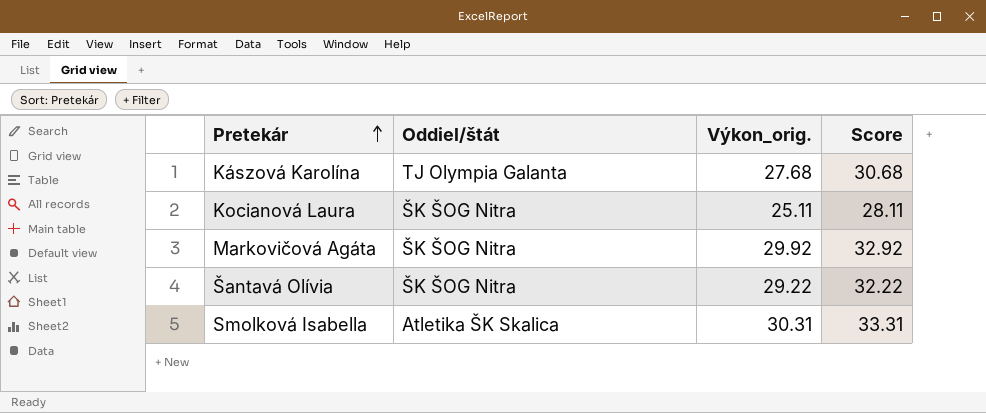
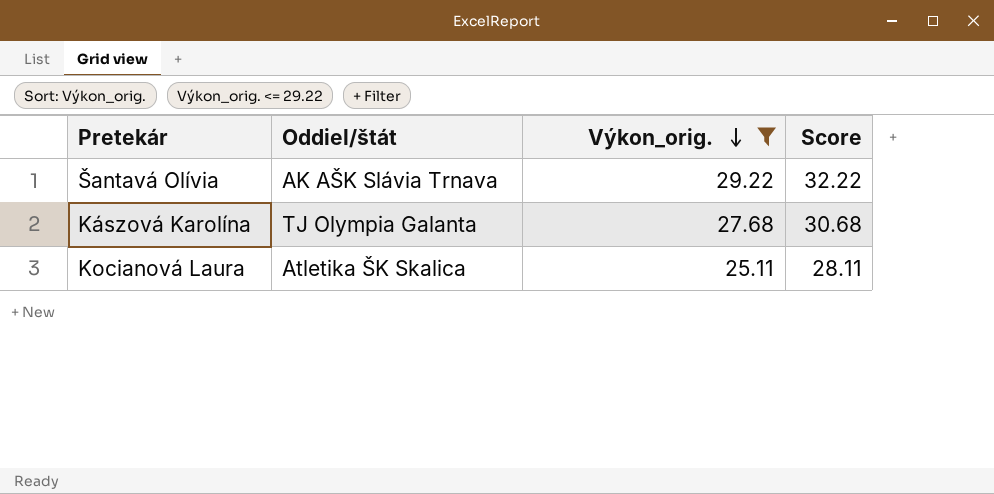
filter: none -> Výkon_orig. <= 29.22
row order: Pretekár ascending -> Výkon_orig. descending
Šantavá Olívia | Oddiel/štát: ŠK ŠOG Nitra -> AK AŠK Slávia Trnava
Kocianová Laura | Oddiel/štát: ŠK ŠOG Nitra -> Atletika ŠK Skalica

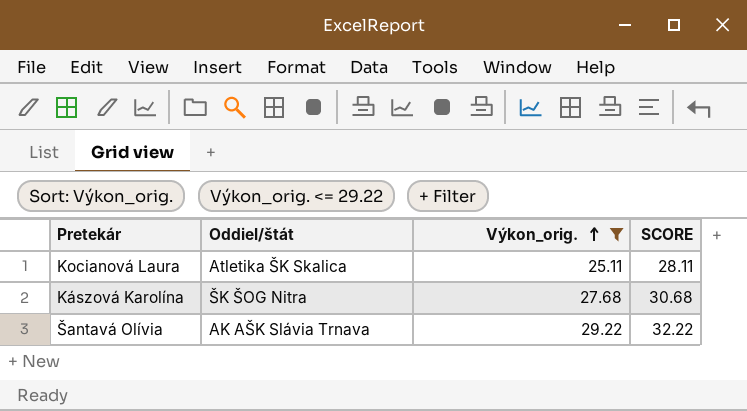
row order: Výkon_orig. descending -> Výkon_orig. ascending
column name: Score -> SCORE
Kászová Karolína | Oddiel/štát: TJ Olympia Galanta -> ŠK ŠOG Nitra

